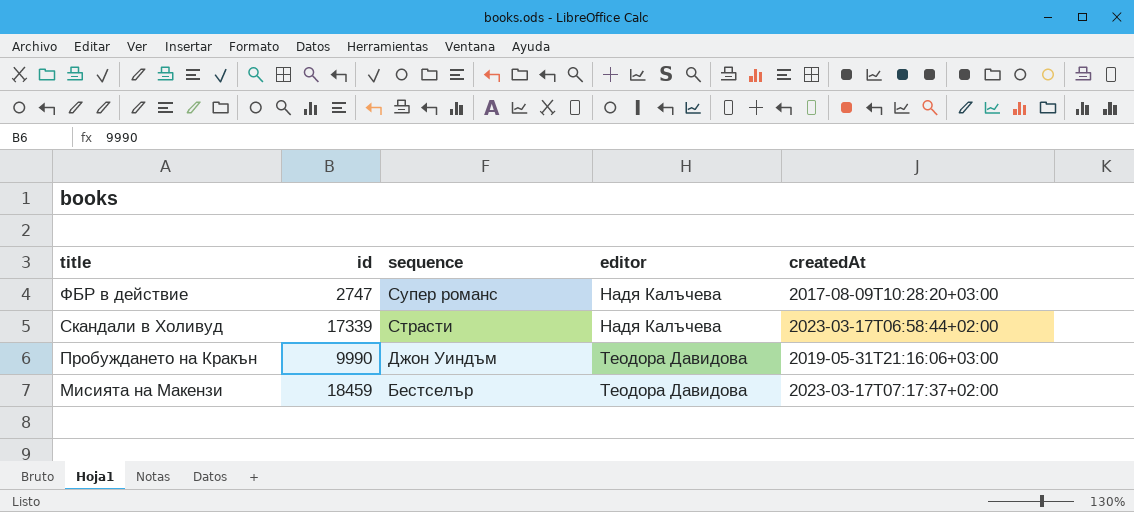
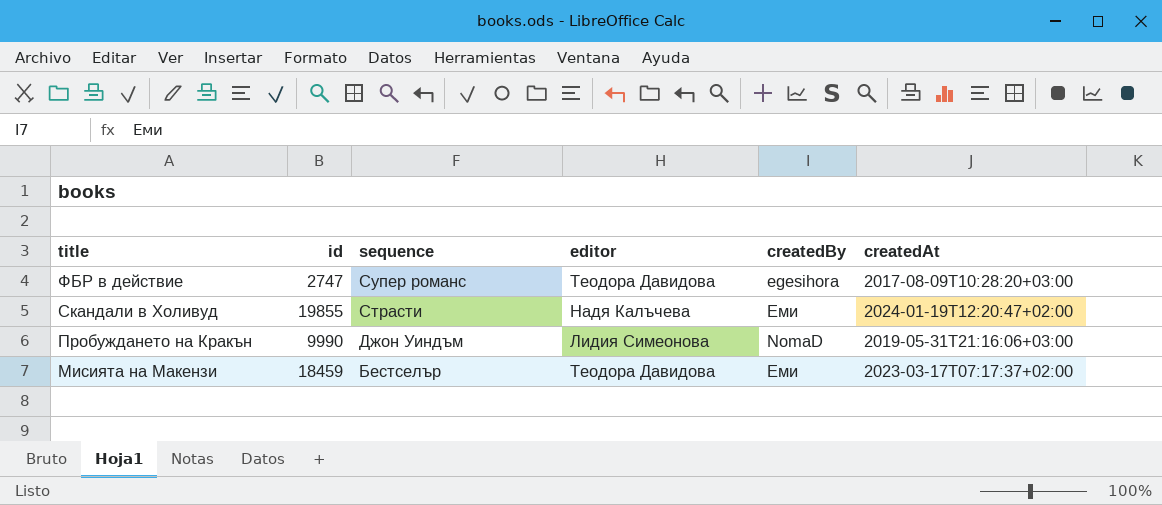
column createdBy | position: none -> 5
ФБР в действие | editor: Надя Калъчева -> Теодора Давидова
Скандали в Холивуд | id: 17339 -> 19855
Скандали в Холивуд | createdAt: 2023-03-17T06:58:44+02:00 -> 2024-01-19T12:20:47+02:00
Пробуждането на Кракън | editor: Теодора Давидова -> Лидия Симеонова

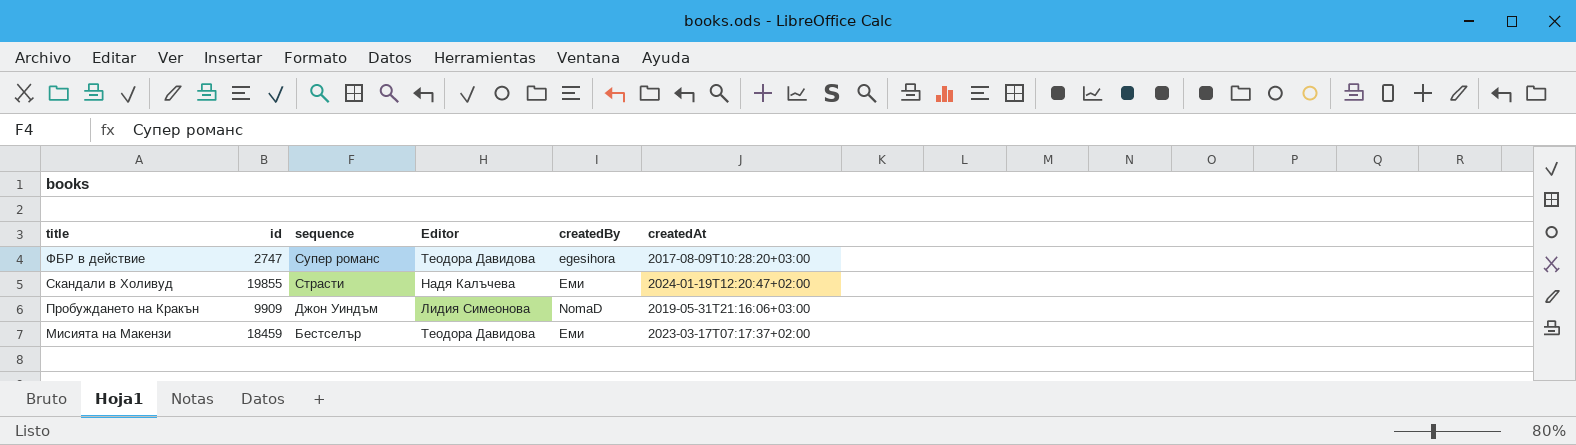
column name: editor -> Editor
Пробуждането на Кракън | id: 9990 -> 9909

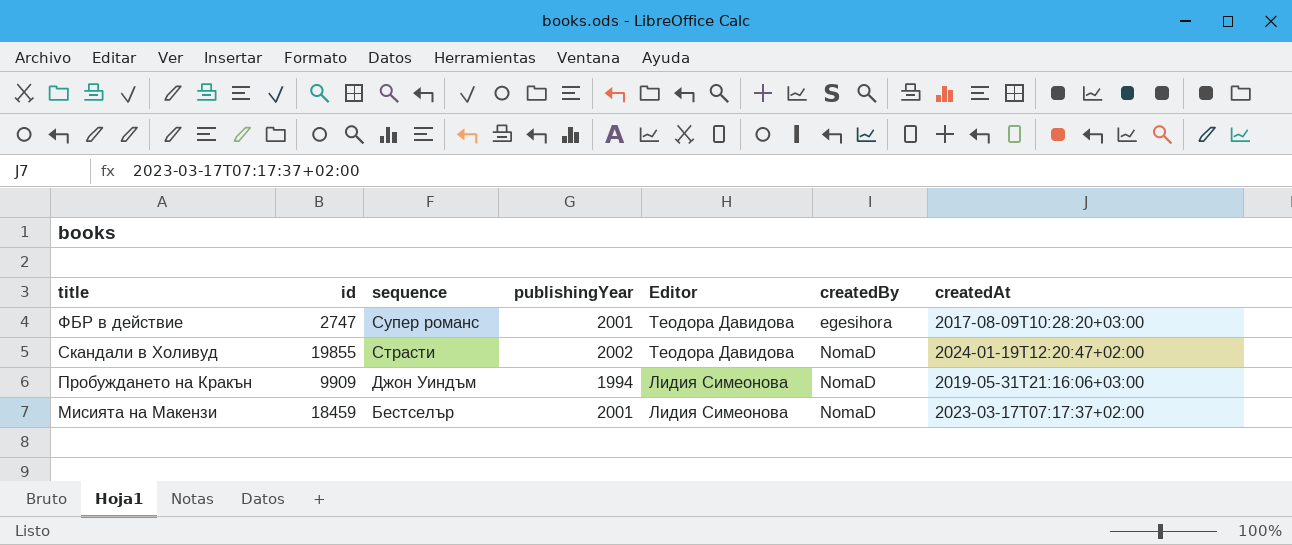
column publishingYear | position: none -> 4
Скандали в Холивуд | Editor: Надя Калъчева -> Теодора Давидова
Скандали в Холивуд | createdBy: Еми -> NomaD
Мисията на Макензи | Editor: Теодора Давидова -> Лидия Симеонова
Мисията на Макензи | createdBy: Еми -> NomaD

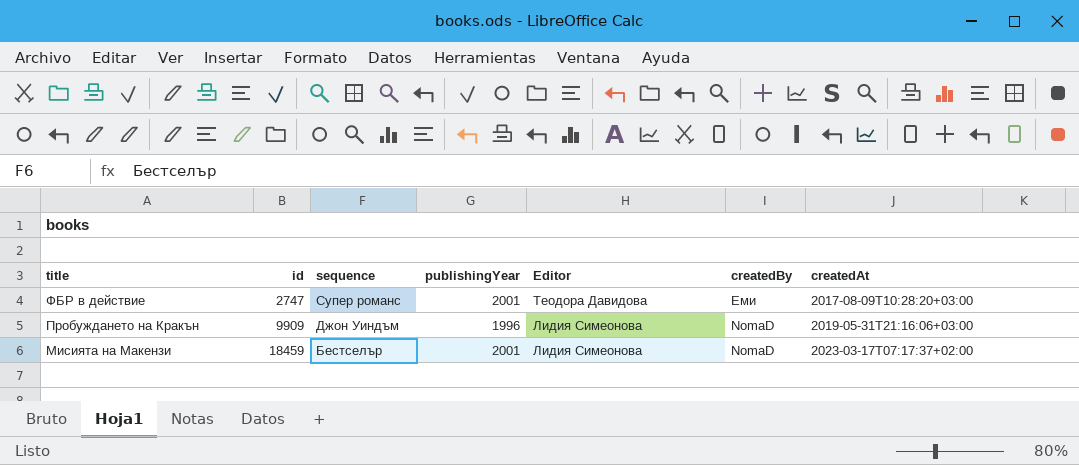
row Скандали в Холивуд: 19855 | Страсти | 2002 | Теодора Давидова | NomaD | 2024-01-19T12:20:47+02:00 -> none
ФБР в действие | createdBy: egesihora -> Еми
Пробуждането на Кракън | publishingYear: 1994 -> 1996

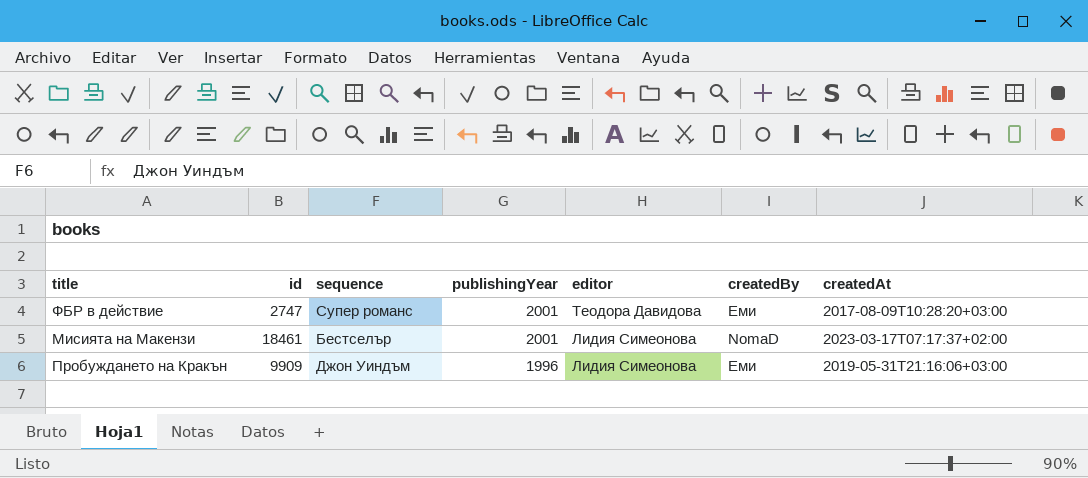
row order: title descending -> publishingYear descending
column name: Editor -> editor
Мисията на Макензи | id: 18459 -> 18461
Пробуждането на Кракън | createdBy: NomaD -> Еми

